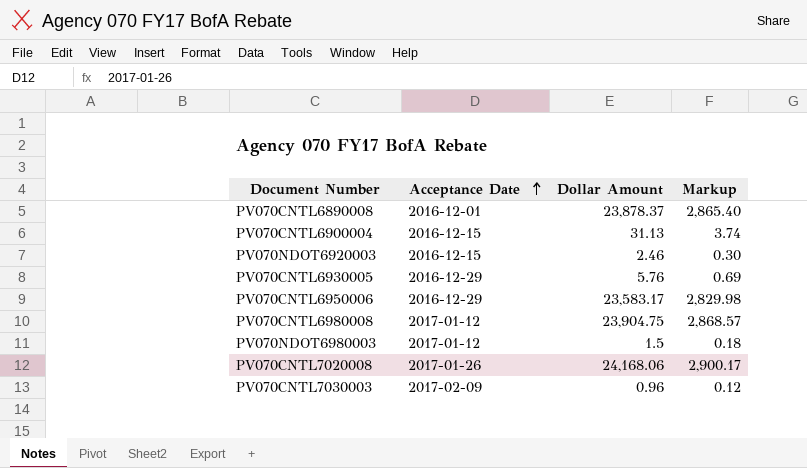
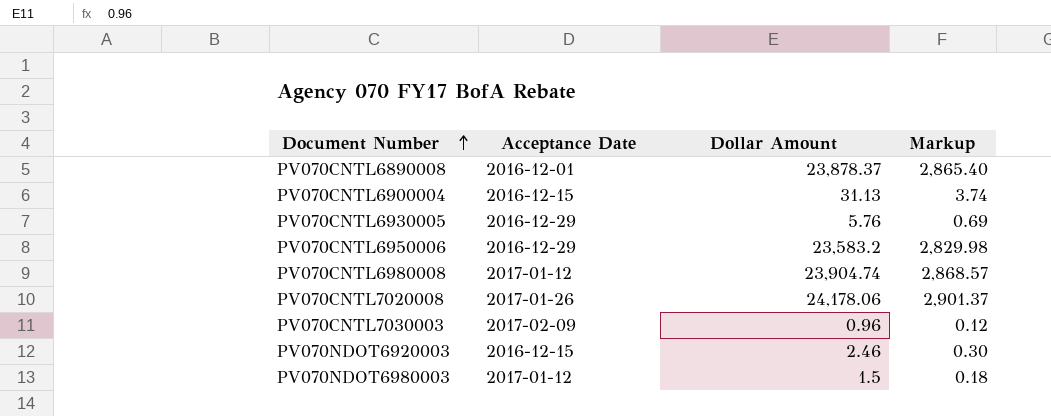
row order: Acceptance Date ascending -> Document Number ascending
PV070CNTL6950006 | Dollar Amount: 23,583.17 -> 23,583.2
PV070CNTL6980008 | Dollar Amount: 23,904.75 -> 23,904.74
PV070CNTL7020008 | Dollar Amount: 24,168.06 -> 24,178.06
PV070CNTL7020008 | Markup: 2,900.17 -> 2,901.37

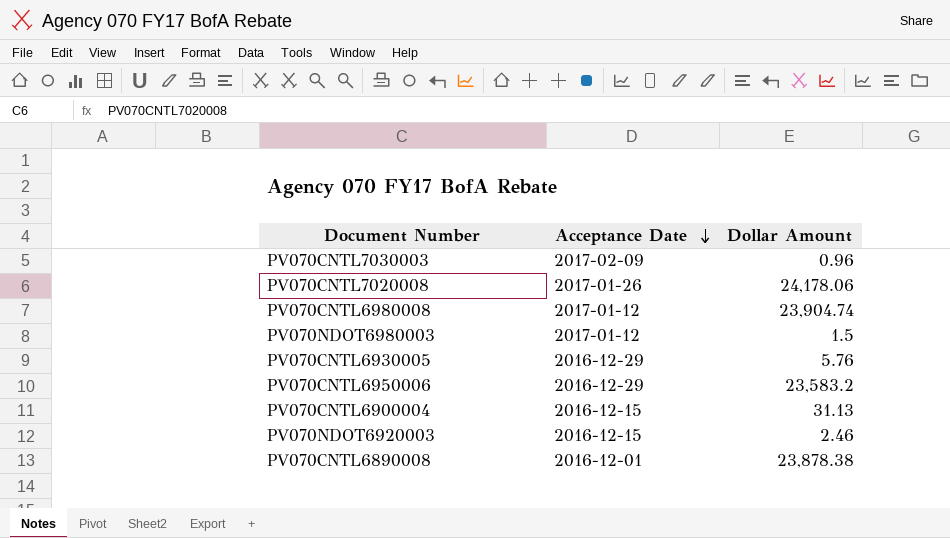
row order: Document Number ascending -> Acceptance Date descending
column Markup | formula: [Dollar Amount] * 0.12 -> none
PV070CNTL6890008 | Dollar Amount: 23,878.37 -> 23,878.38

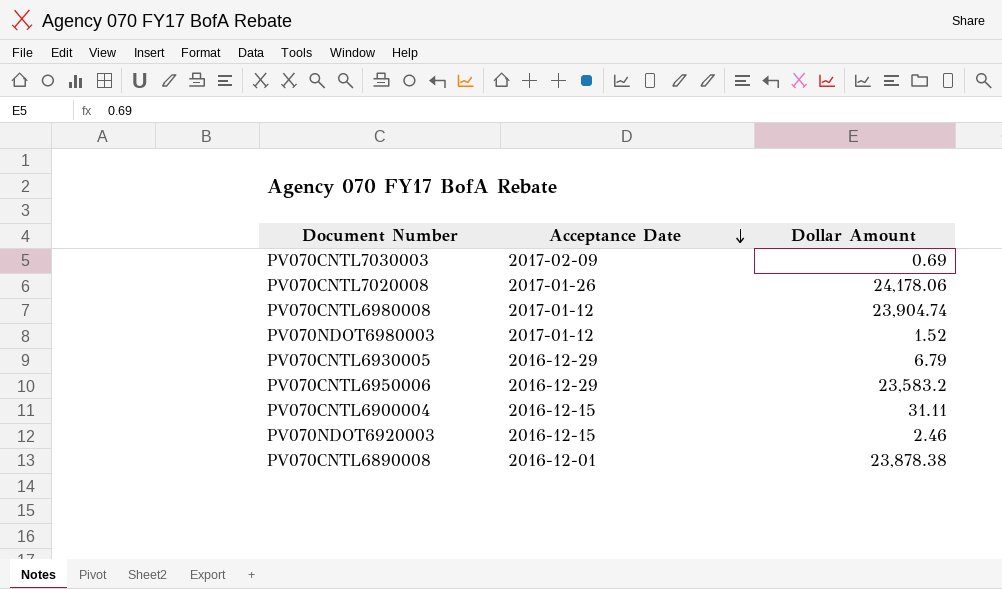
PV070CNTL7030003 | Dollar Amount: 0.96 -> 0.69
PV070NDOT6980003 | Dollar Amount: 1.5 -> 1.52
PV070CNTL6930005 | Dollar Amount: 5.76 -> 6.79
PV070CNTL6900004 | Dollar Amount: 31.13 -> 31.11

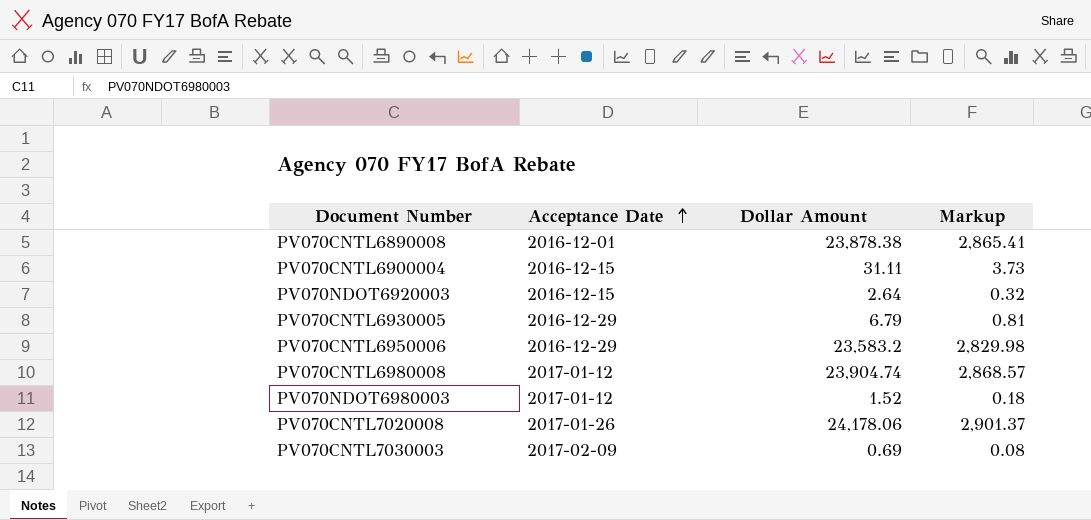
row order: Acceptance Date descending -> Acceptance Date ascending
column Markup | formula: none -> [Dollar Amount] * 0.12
PV070NDOT6920003 | Dollar Amount: 2.46 -> 2.64

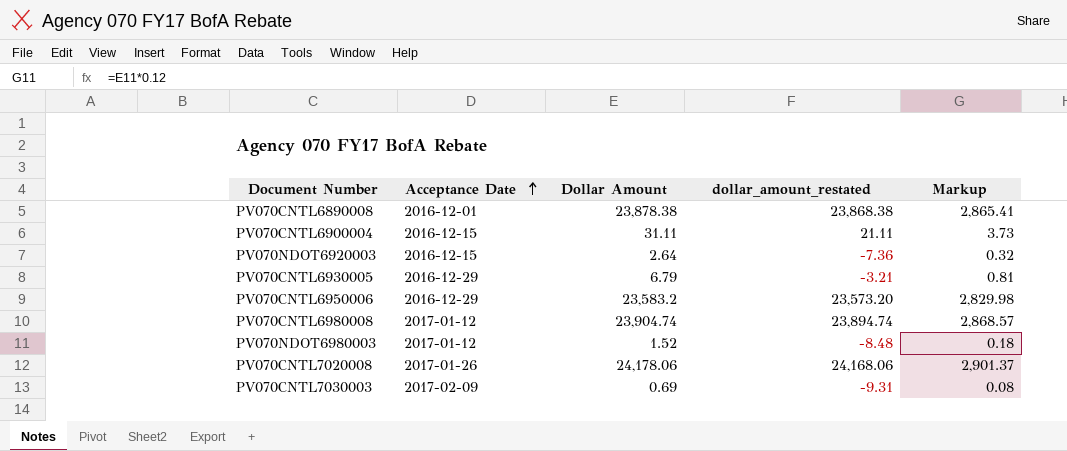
column dollar_amount_restated | formula: none -> [Dollar Amount] - 10

